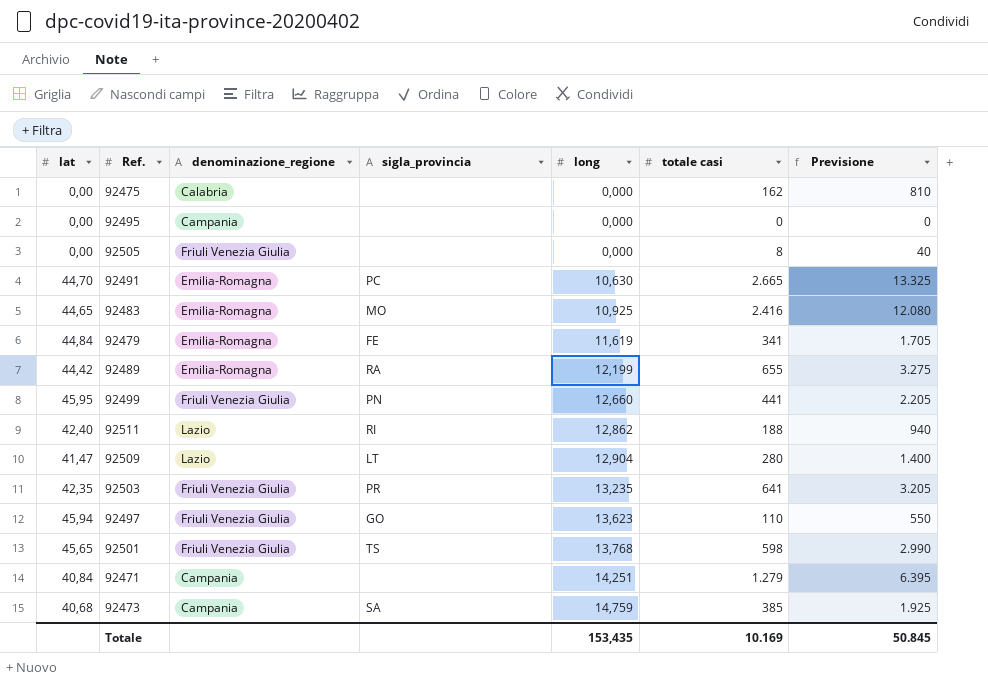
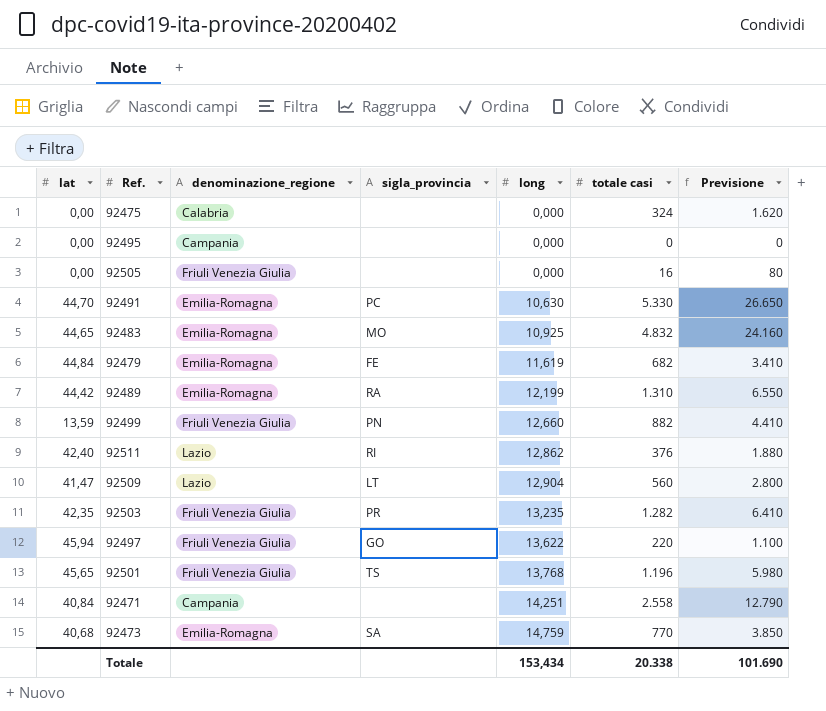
92475 | totale casi: 162 -> 324
92475 | Previsione: 810 -> 1.620
92505 | totale casi: 8 -> 16
92505 | Previsione: 40 -> 80
92491 | totale casi: 2.665 -> 5.330
92491 | Previsione: 13.325 -> 26.650
92483 | totale casi: 2.416 -> 4.832
92483 | Previsione: 12.080 -> 24.160
92479 | totale casi: 341 -> 682
92479 | Previsione: 1.705 -> 3.410
92489 | totale casi: 655 -> 1.310
92489 | Previsione: 3.275 -> 6.550
92499 | lat: 45,95 -> 13,59
92499 | totale casi: 441 -> 882
92499 | Previsione: 2.205 -> 4.410
92511 | totale casi: 188 -> 376
92511 | Previsione: 940 -> 1.880
92509 | totale casi: 280 -> 560
92509 | Previsione: 1.400 -> 2.800
92503 | totale casi: 641 -> 1.282
92503 | Previsione: 3.205 -> 6.410
92497 | long: 13,623 -> 13,622
92497 | totale casi: 110 -> 220
92497 | Previsione: 550 -> 1.100
92501 | totale casi: 598 -> 1.196
92501 | Previsione: 2.990 -> 5.980
92471 | totale casi: 1.279 -> 2.558
92471 | Previsione: 6.395 -> 12.790
92473 | denominazione_regione: Campania -> Emilia-Romagna
92473 | totale casi: 385 -> 770
92473 | Previsione: 1.925 -> 3.850
Totale | long: 153,435 -> 153,434
Totale | totale casi: 10.169 -> 20.338
Totale | Previsione: 50.845 -> 101.690

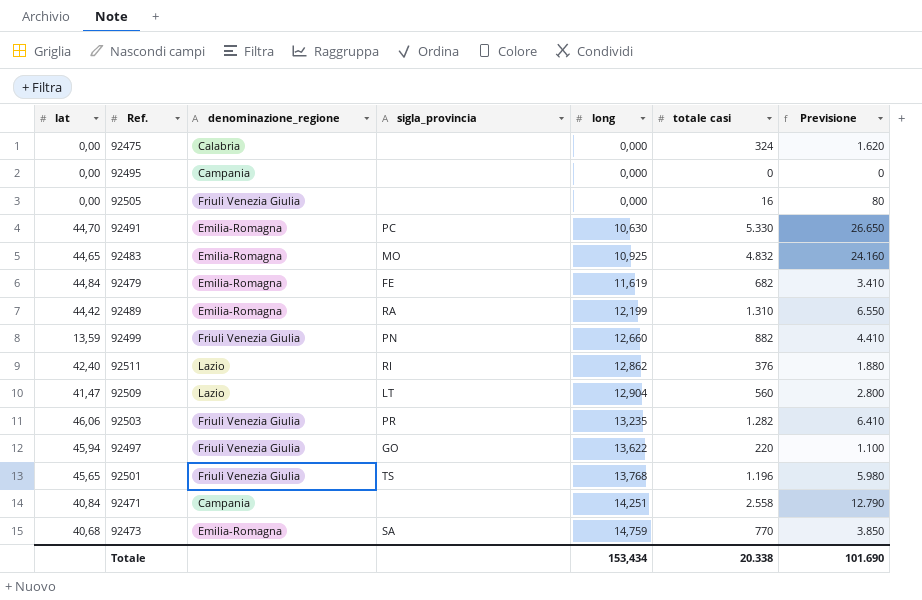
92503 | lat: 42,35 -> 46,06

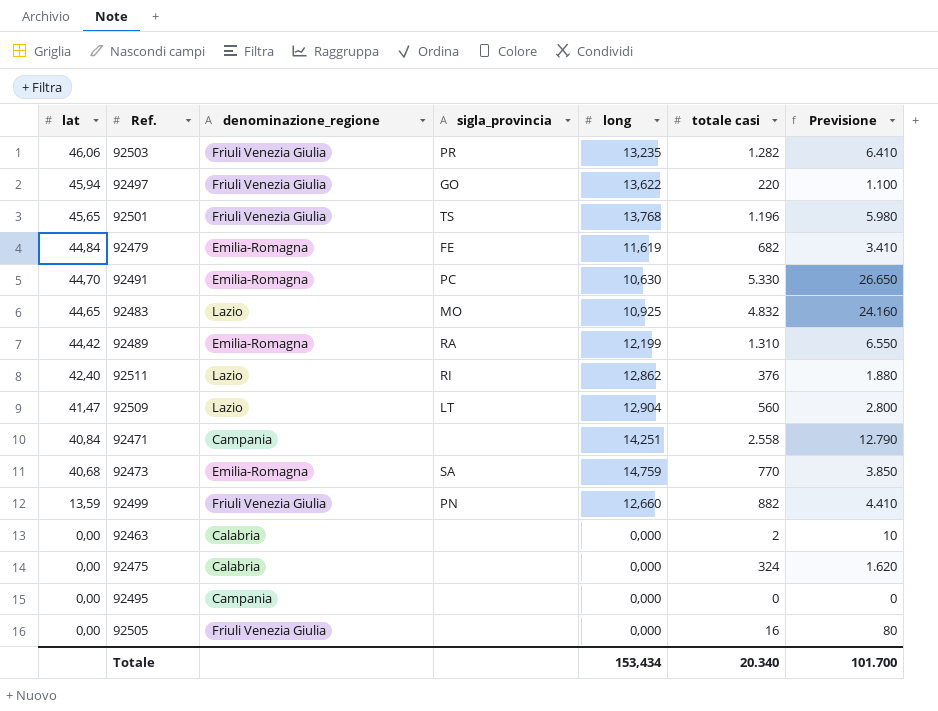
row order: long ascending -> lat descending
92483 | denominazione_regione: Emilia-Romagna -> Lazio
row 92463: none -> 0,00 | Calabria | none | 0,000 | 2 | 10
Totale | totale casi: 20.338 -> 20.340
Totale | Previsione: 101.690 -> 101.700

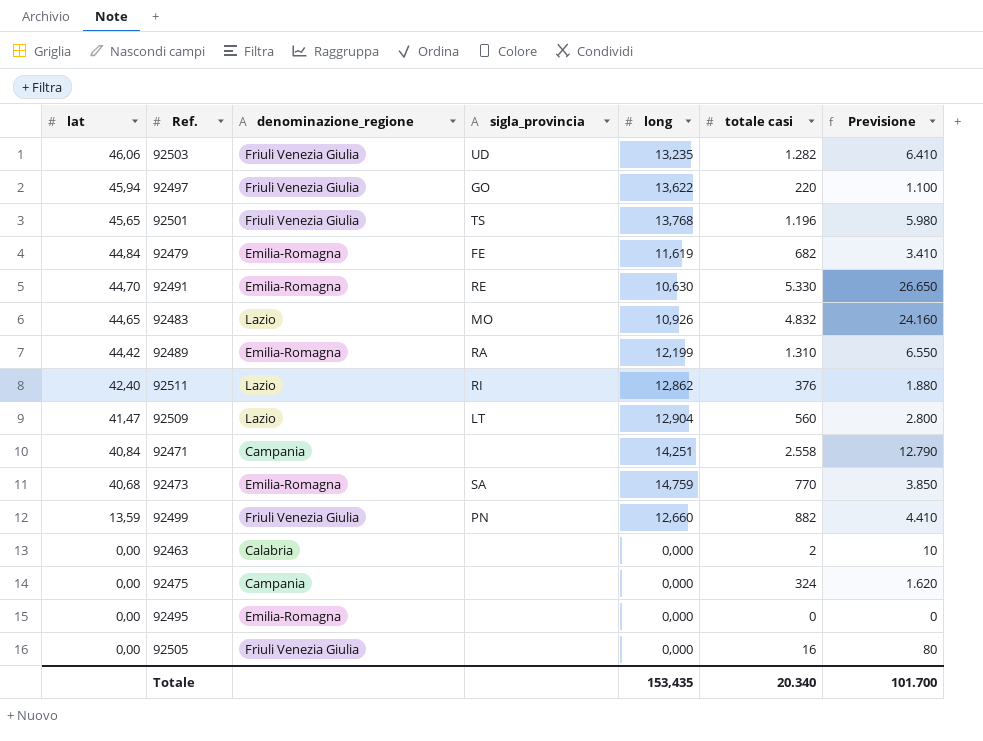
92503 | sigla_provincia: PR -> UD
92491 | sigla_provincia: PC -> RE
92483 | long: 10,925 -> 10,926
92475 | denominazione_regione: Calabria -> Campania
92495 | denominazione_regione: Campania -> Emilia-Romagna
Totale | long: 153,434 -> 153,435

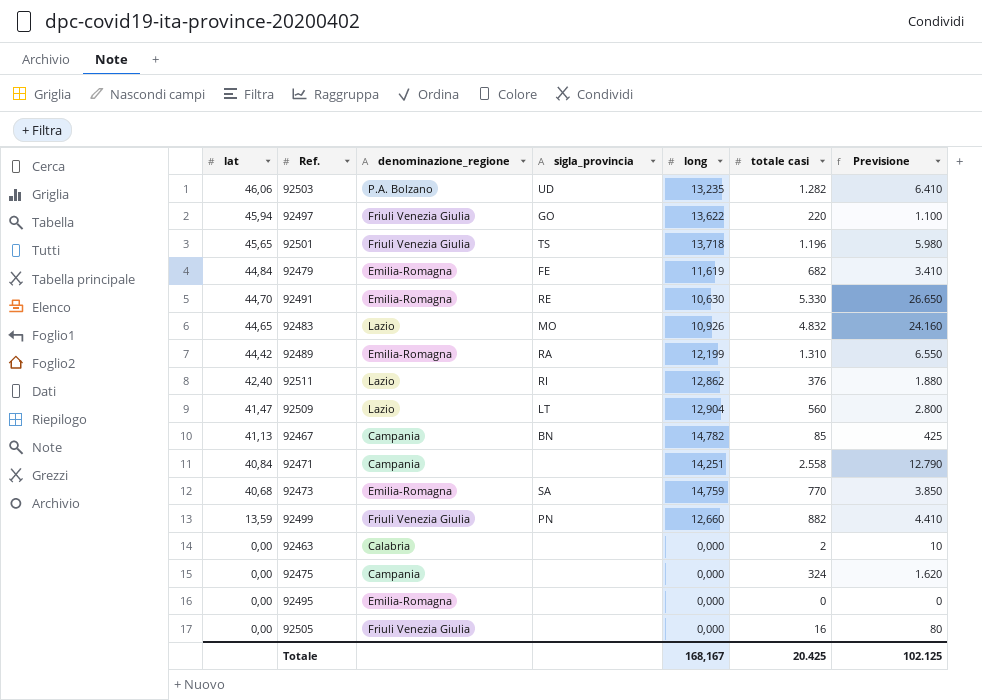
92503 | denominazione_regione: Friuli Venezia Giulia -> P.A. Bolzano
92501 | long: 13,768 -> 13,718
row 92467: none -> 41,13 | Campania | BN | 14,782 | 85 | 425
Totale | long: 153,435 -> 168,167
Totale | totale casi: 20.340 -> 20.425
Totale | Previsione: 101.700 -> 102.125

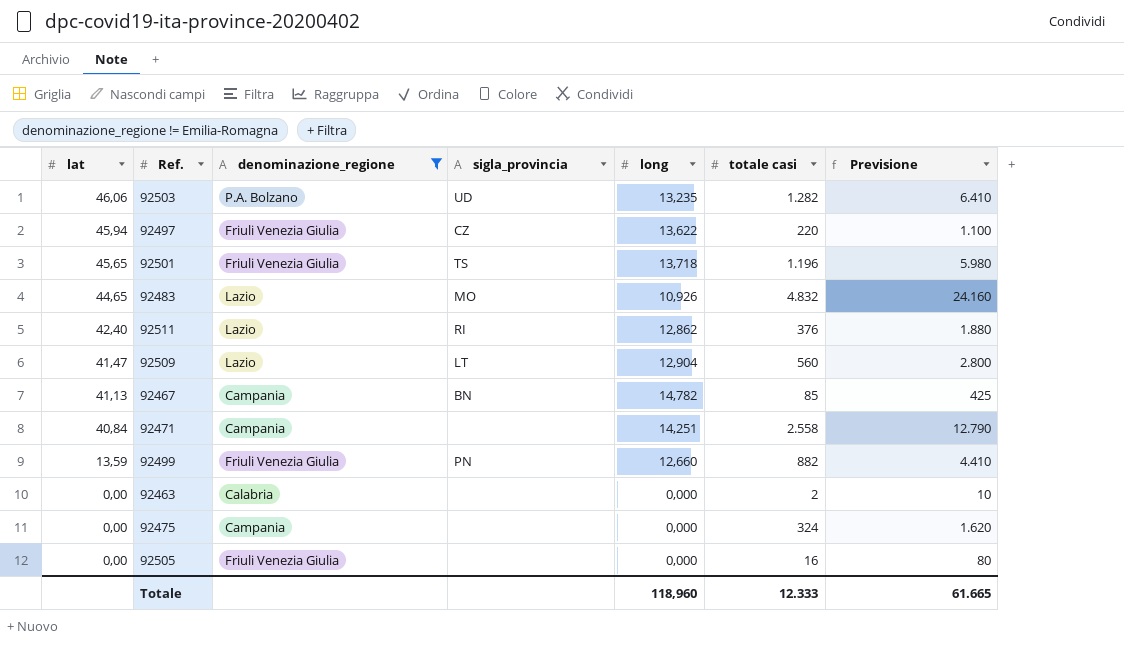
filter: none -> denominazione_regione != Emilia-Romagna
92497 | sigla_provincia: GO -> CZ
Totale | long: 168,167 -> 118,960
Totale | totale casi: 20.425 -> 12.333
Totale | Previsione: 102.125 -> 61.665

